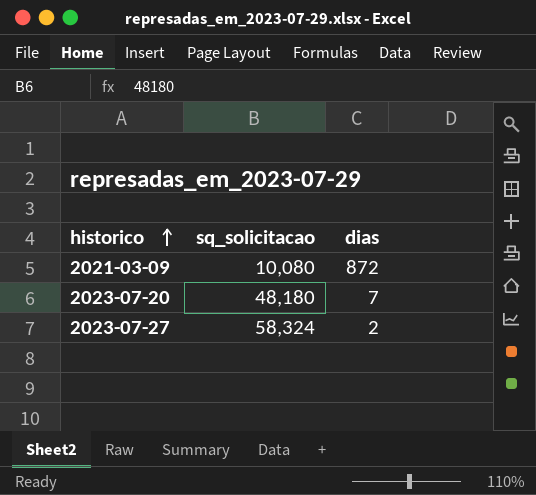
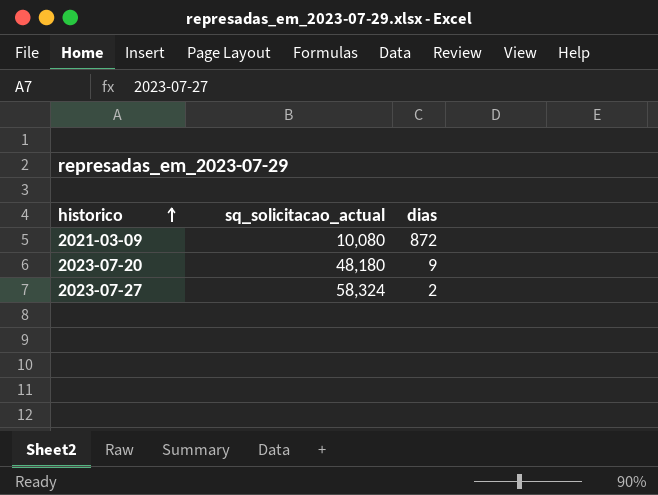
column name: sq_solicitacao -> sq_solicitacao_actual
2023-07-20 | dias: 7 -> 9

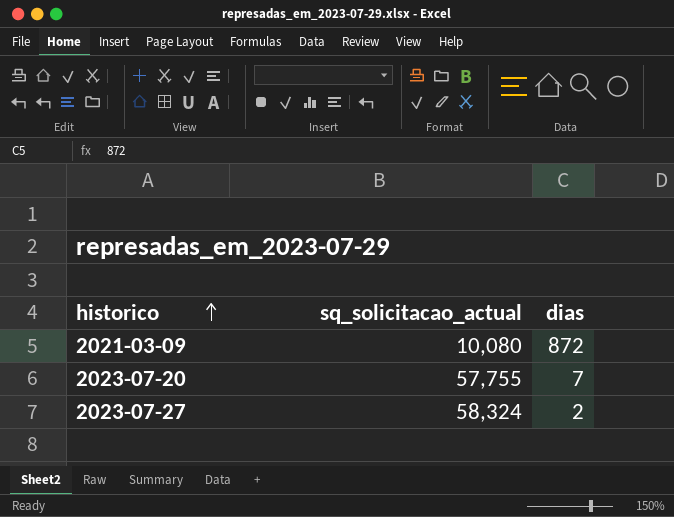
2023-07-20 | sq_solicitacao_actual: 48,180 -> 57,755
2023-07-20 | dias: 9 -> 7

